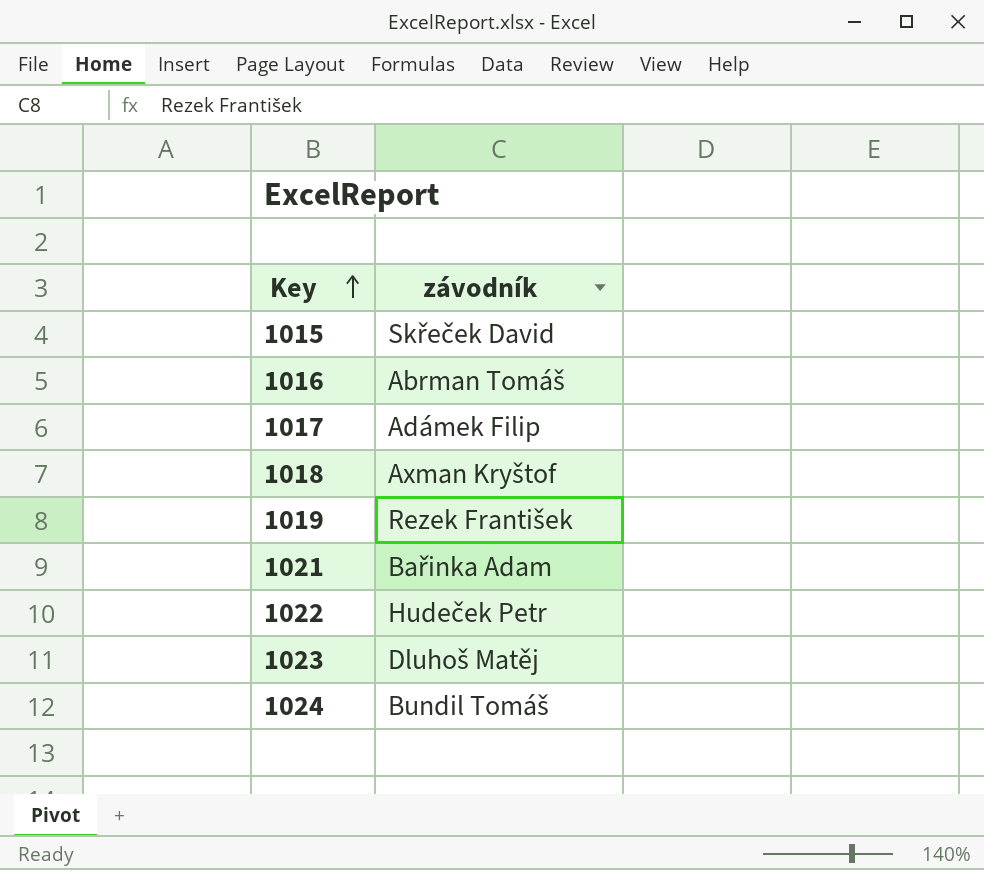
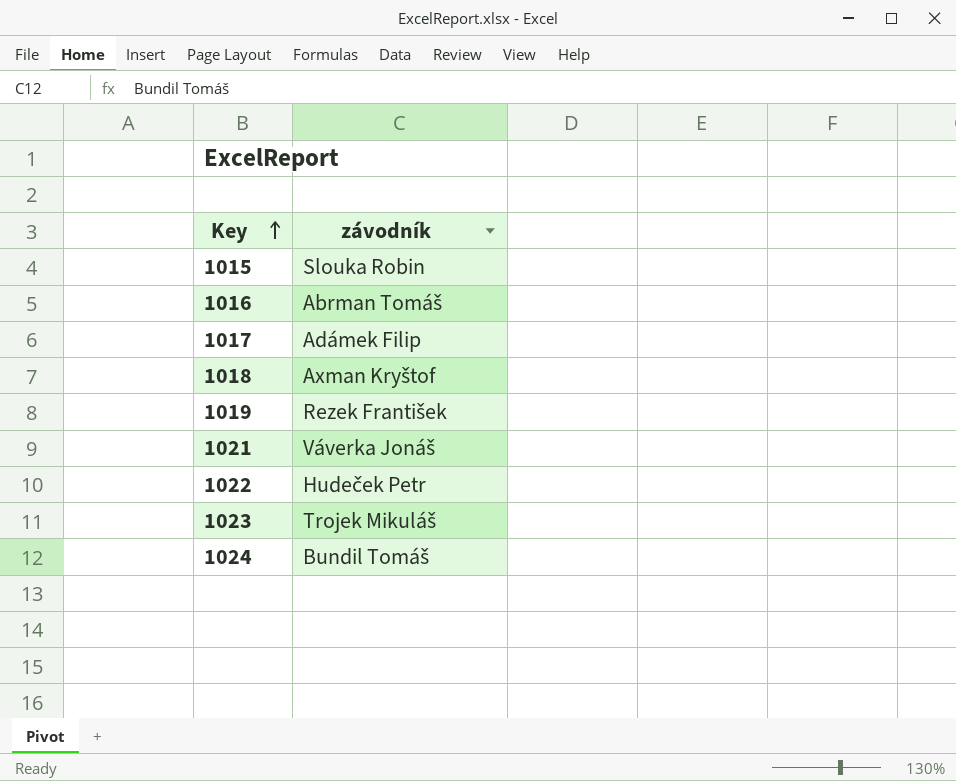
1015 | závodník: Skřeček David -> Slouka Robin
1021 | závodník: Bařinka Adam -> Váverka Jonáš
1023 | závodník: Dluhoš Matěj -> Trojek Mikuláš

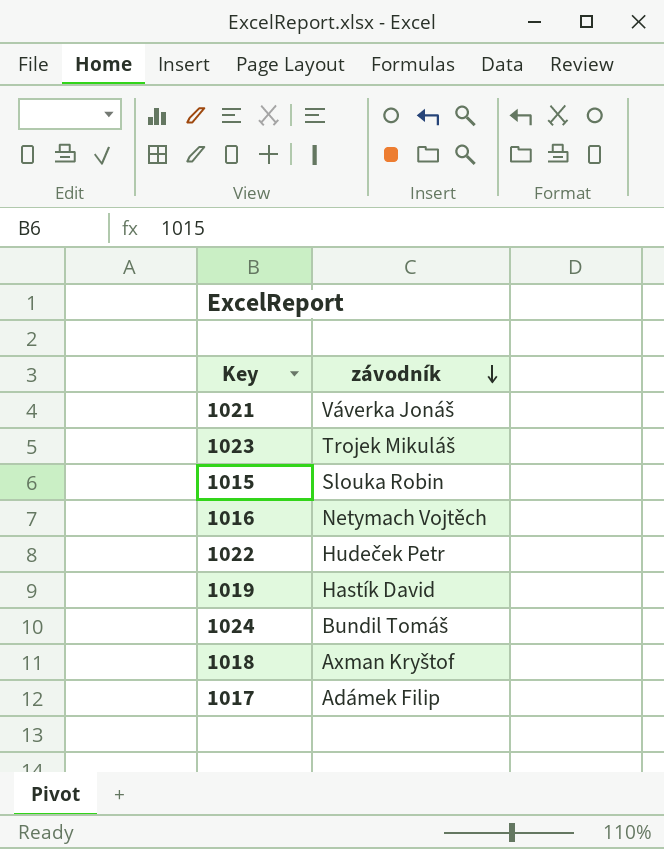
row order: Key ascending -> závodník descending
1016 | závodník: Abrman Tomáš -> Netymach Vojtěch
1019 | závodník: Rezek František -> Hastík David

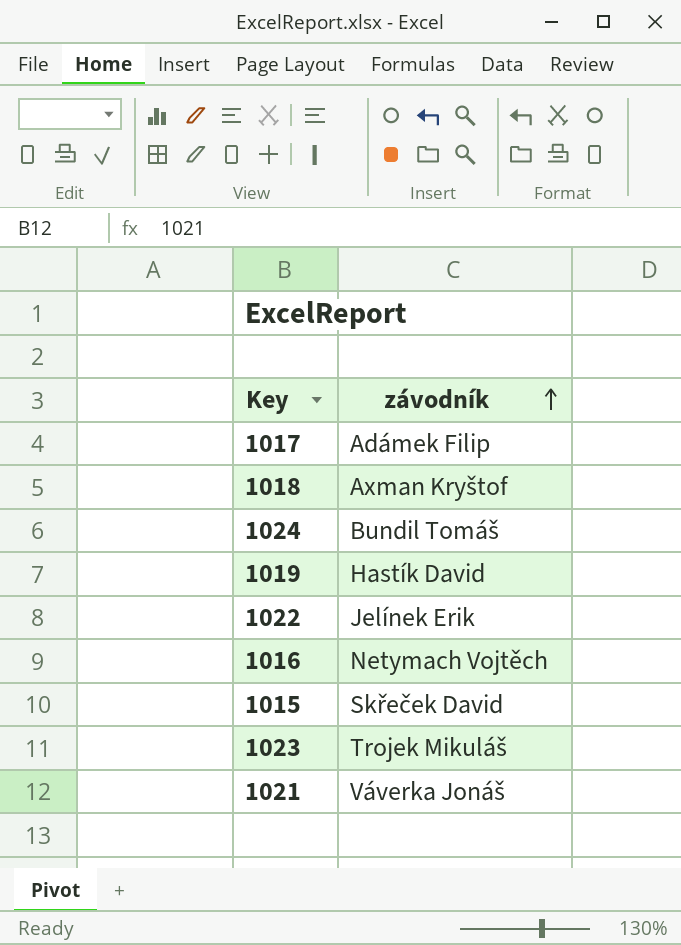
row order: závodník descending -> závodník ascending
1022 | závodník: Hudeček Petr -> Jelínek Erik
1015 | závodník: Slouka Robin -> Skřeček David

